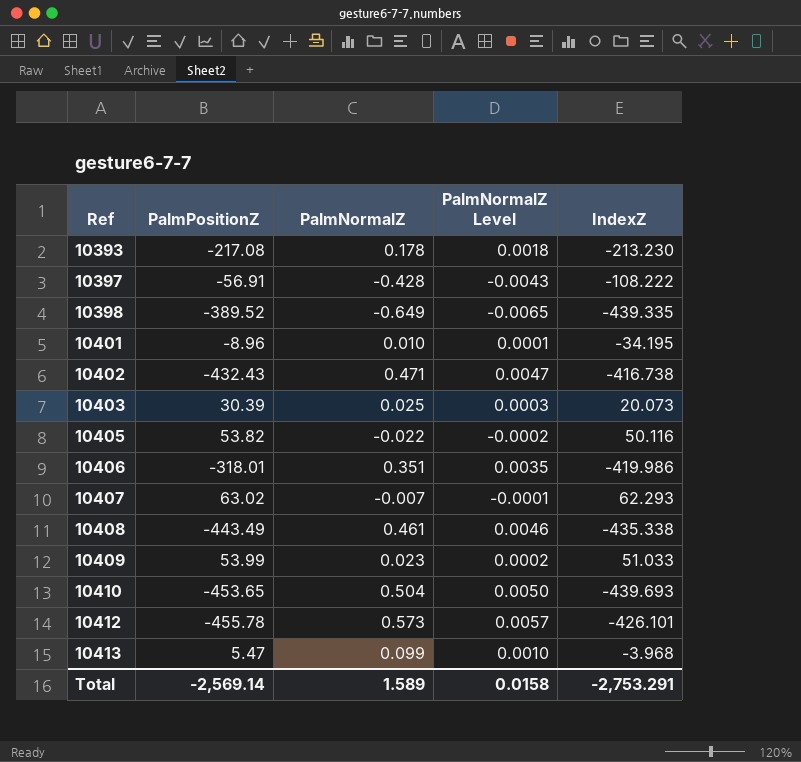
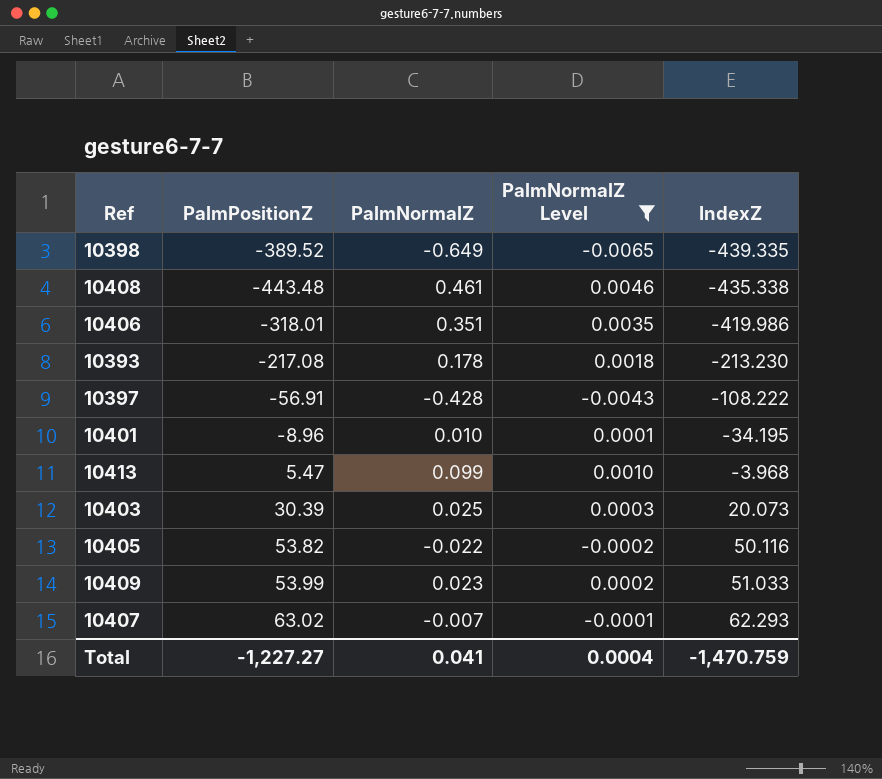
filter: none -> PalmNormalZ Level <= 0.0046
row order: Ref ascending -> IndexZ ascending
10408 | PalmPositionZ: -443.49 -> -443.48
Total | PalmPositionZ: -2,569.14 -> -1,227.27
Total | PalmNormalZ: 1.589 -> 0.041
Total | PalmNormalZ Level: 0.0158 -> 0.0004
Total | IndexZ: -2,753.291 -> -1,470.759

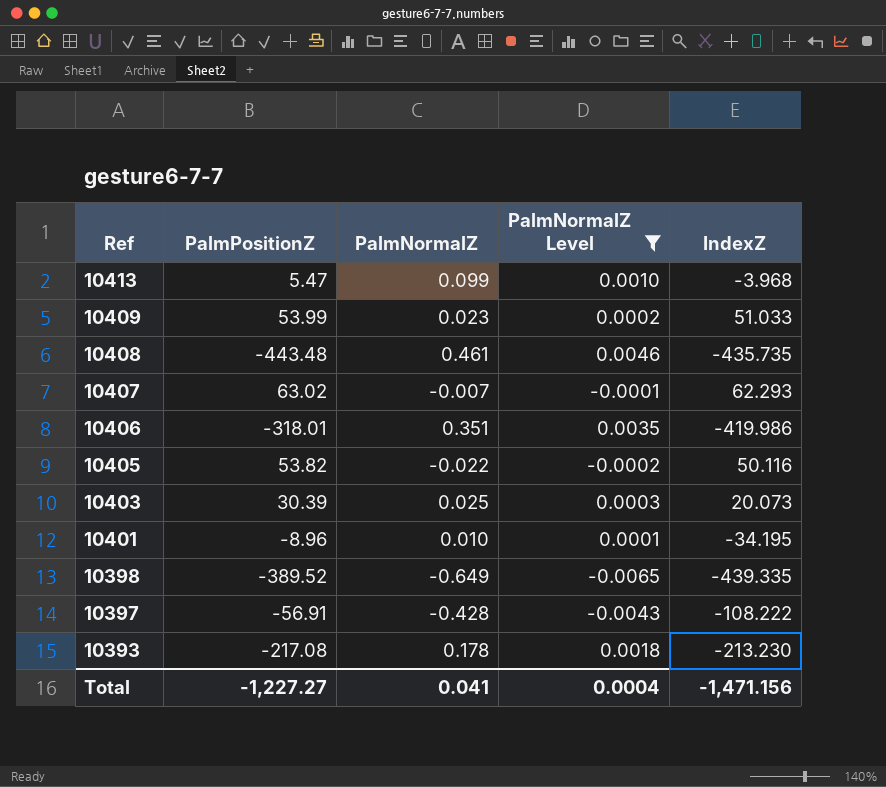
row order: IndexZ ascending -> Ref descending
10408 | IndexZ: -435.338 -> -435.735
Total | IndexZ: -1,470.759 -> -1,471.156

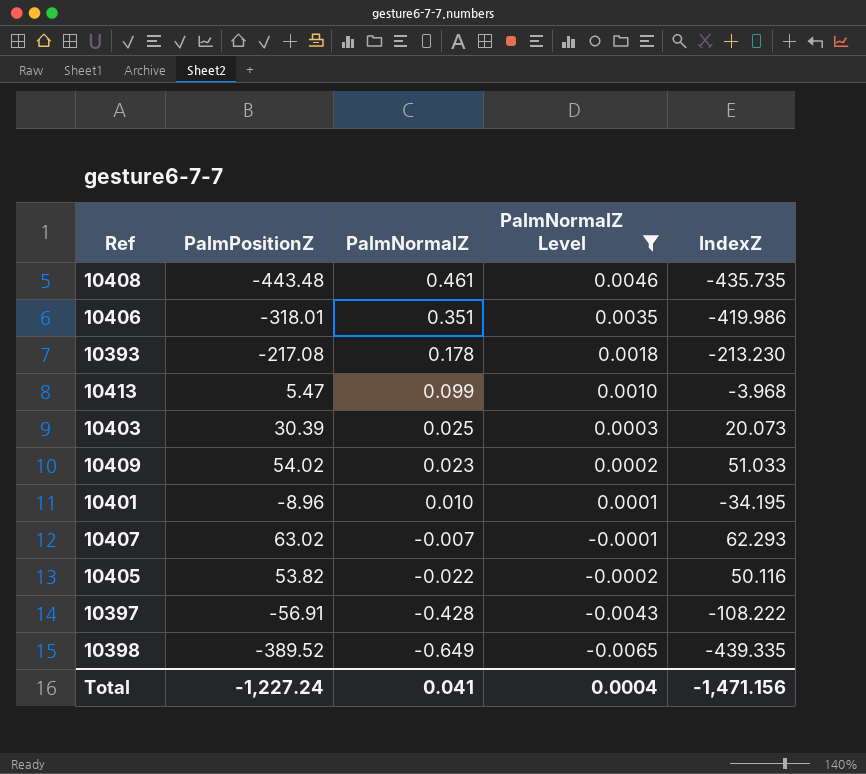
row order: Ref descending -> PalmNormalZ descending
10409 | PalmPositionZ: 53.99 -> 54.02
Total | PalmPositionZ: -1,227.27 -> -1,227.24

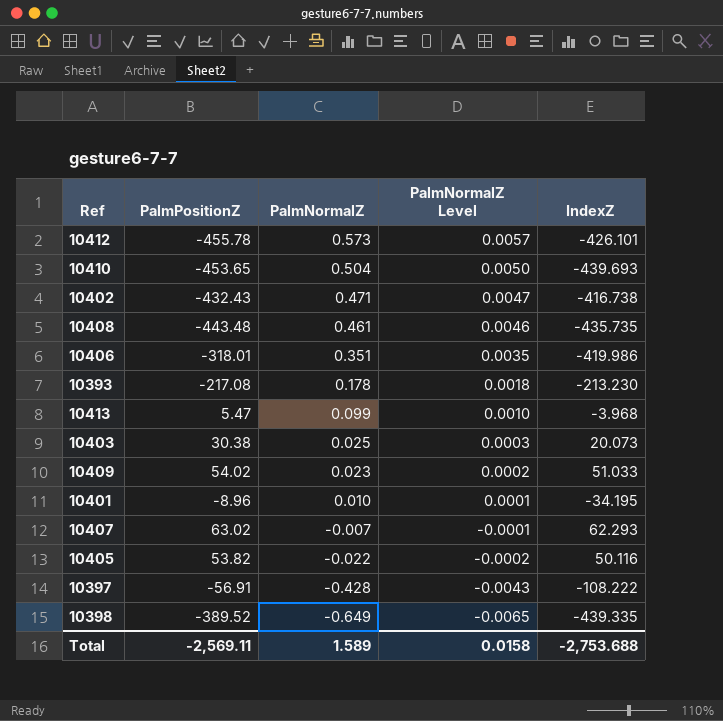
filter: PalmNormalZ Level <= 0.0046 -> none
10403 | PalmPositionZ: 30.39 -> 30.38
Total | PalmPositionZ: -1,227.24 -> -2,569.11
Total | PalmNormalZ: 0.041 -> 1.589
Total | PalmNormalZ Level: 0.0004 -> 0.0158
Total | IndexZ: -1,471.156 -> -2,753.688

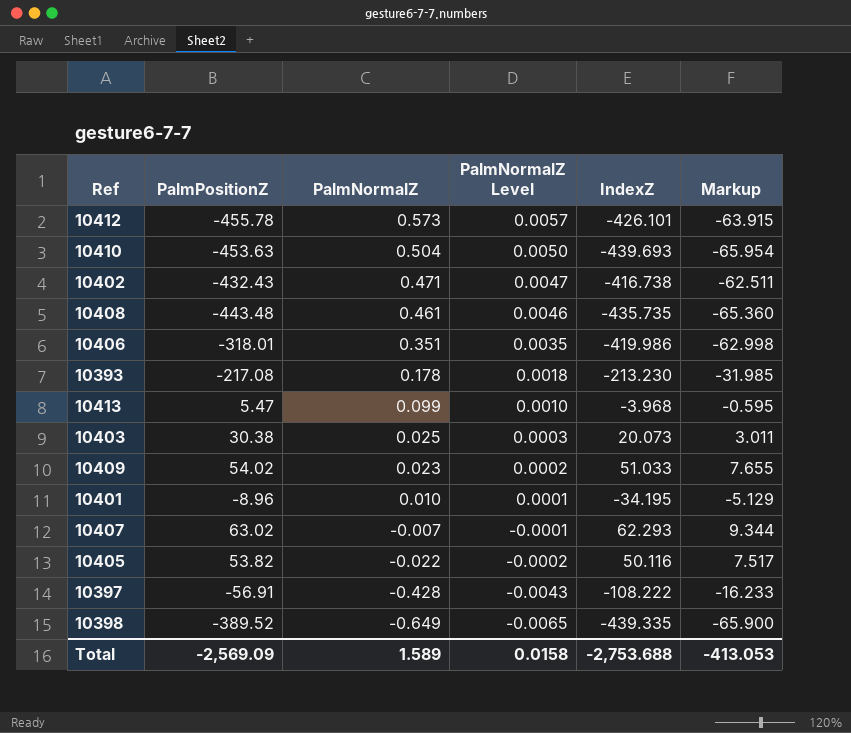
column Markup | formula: none -> [IndexZ] * 0.15
10410 | PalmPositionZ: -453.65 -> -453.63
Total | PalmPositionZ: -2,569.11 -> -2,569.09

